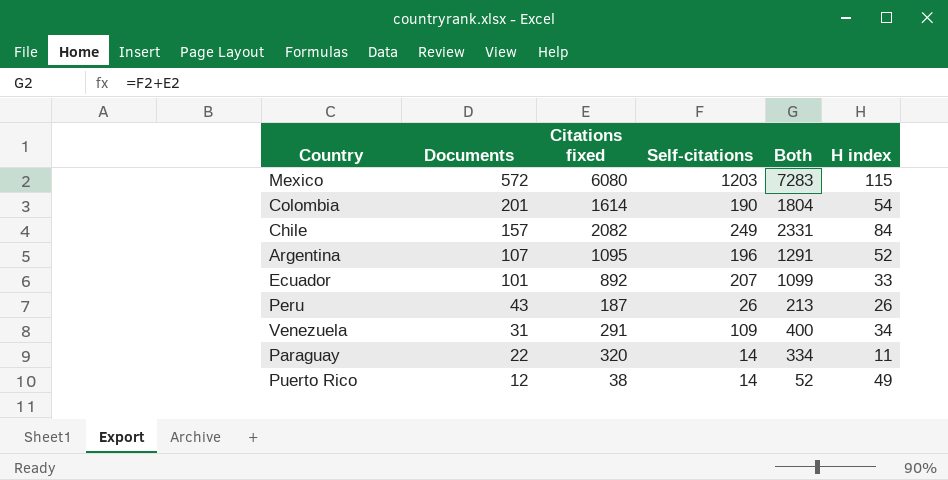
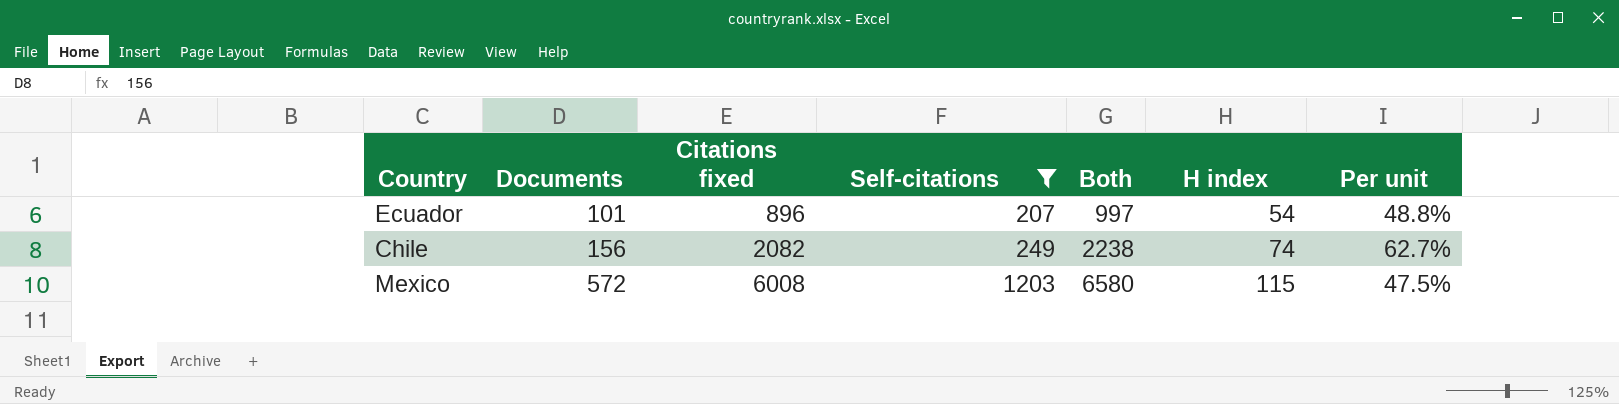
filter: none -> Self-citations >= 207
row order: Documents descending -> Documents ascending
column Both | formula: [Citations fixed] + [Self-citations] -> [Documents] + [Citations fixed]
column Per unit | formula: none -> [Documents] / [Self-citations]
Ecuador | Citations fixed: 892 -> 896
Ecuador | H index: 33 -> 54
Chile | Documents: 157 -> 156
Chile | H index: 84 -> 74
Mexico | Citations fixed: 6080 -> 6008

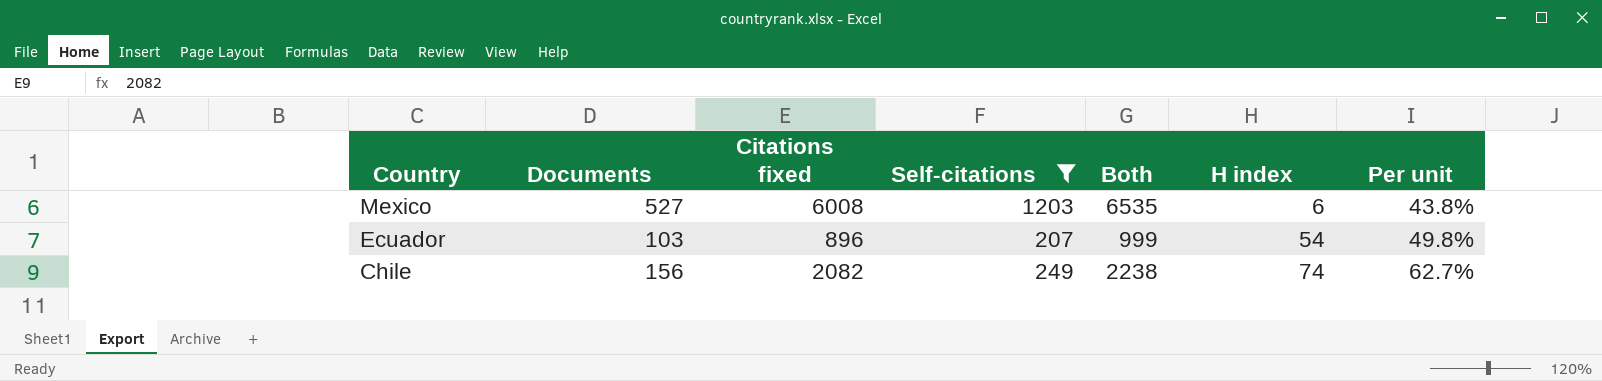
row order: Documents ascending -> Country descending
Mexico | Documents: 572 -> 527
Mexico | Both: 6580 -> 6535
Mexico | H index: 115 -> 6
Mexico | Per unit: 47.5% -> 43.8%
Ecuador | Documents: 101 -> 103
Ecuador | Both: 997 -> 999
Ecuador | Per unit: 48.8% -> 49.8%

